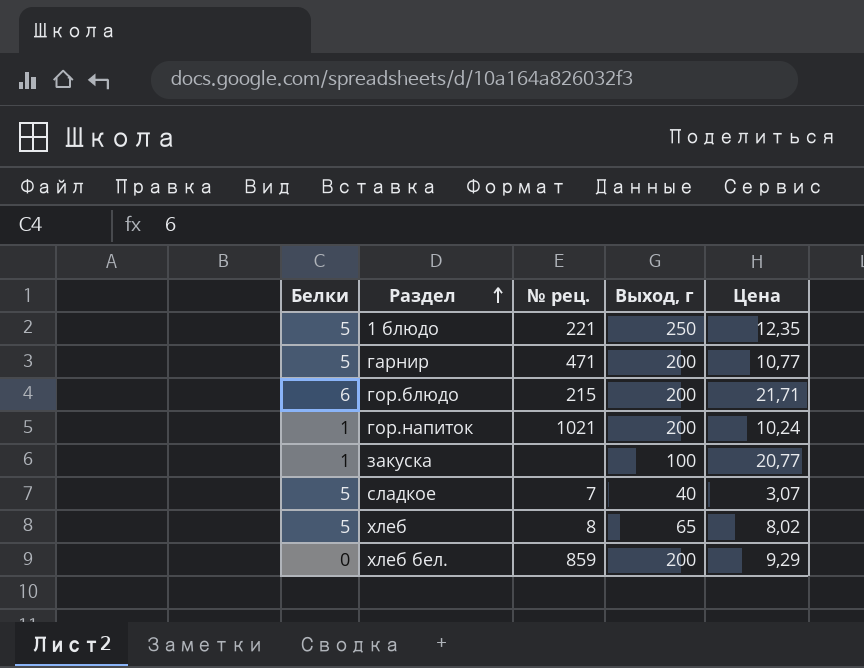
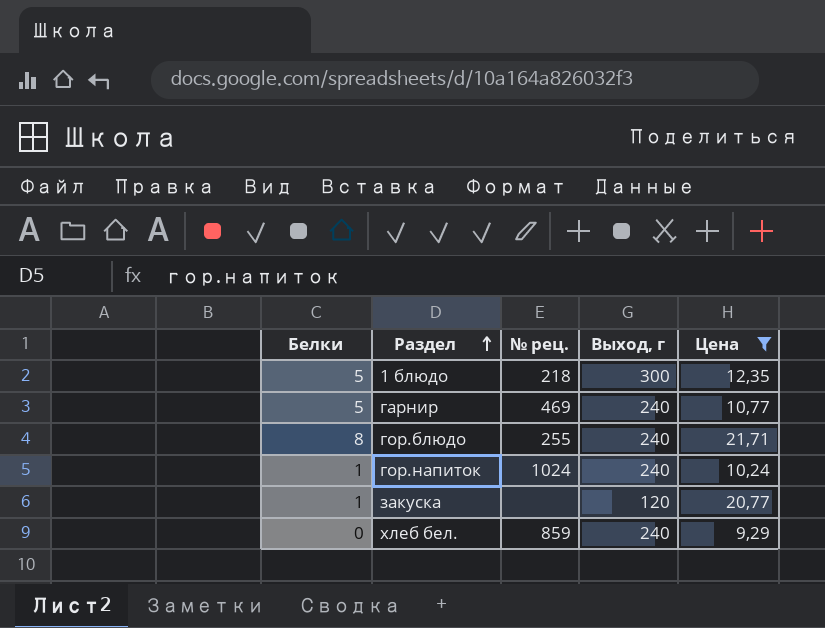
filter: none -> Цена >= 9,29
1 блюдо | № рец.: 221 -> 218
1 блюдо | Выход, г: 250 -> 300
гарнир | № рец.: 471 -> 469
гарнир | Выход, г: 200 -> 240
гор.блюдо | Белки: 6 -> 8
гор.блюдо | № рец.: 215 -> 255
гор.блюдо | Выход, г: 200 -> 240
гор.напиток | № рец.: 1021 -> 1024
гор.напиток | Выход, г: 200 -> 240
закуска | Выход, г: 100 -> 120
хлеб бел. | Выход, г: 200 -> 240

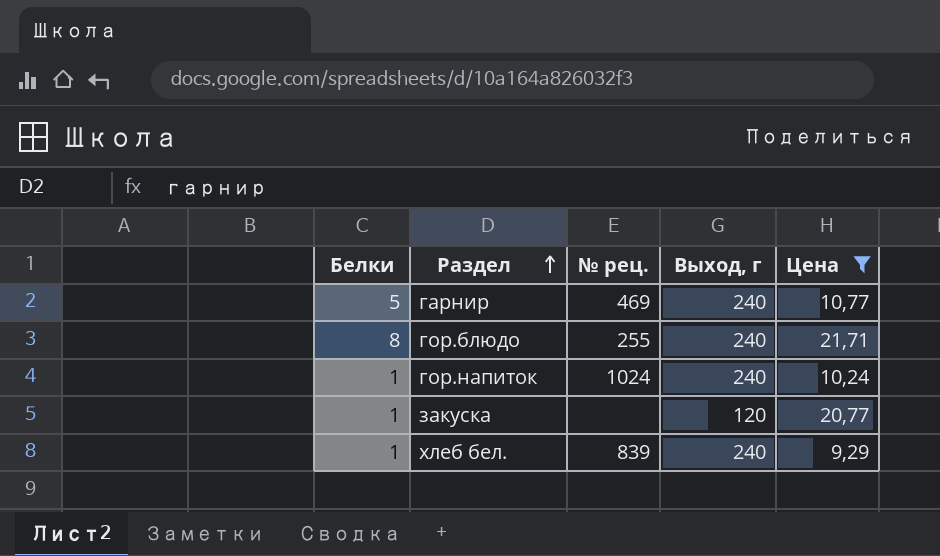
row 1 блюдо: 5 | 218 | 300 | 12,35 -> none
хлеб бел. | Белки: 0 -> 1
хлеб бел. | № рец.: 859 -> 839

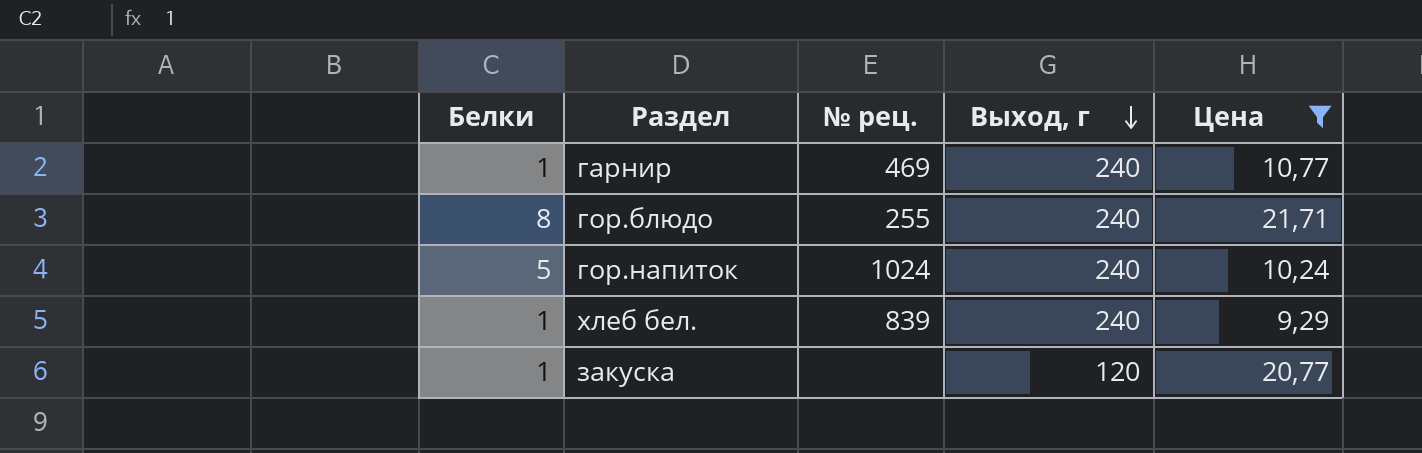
row order: Раздел ascending -> Выход, г descending
гарнир | Белки: 5 -> 1
гор.напиток | Белки: 1 -> 5

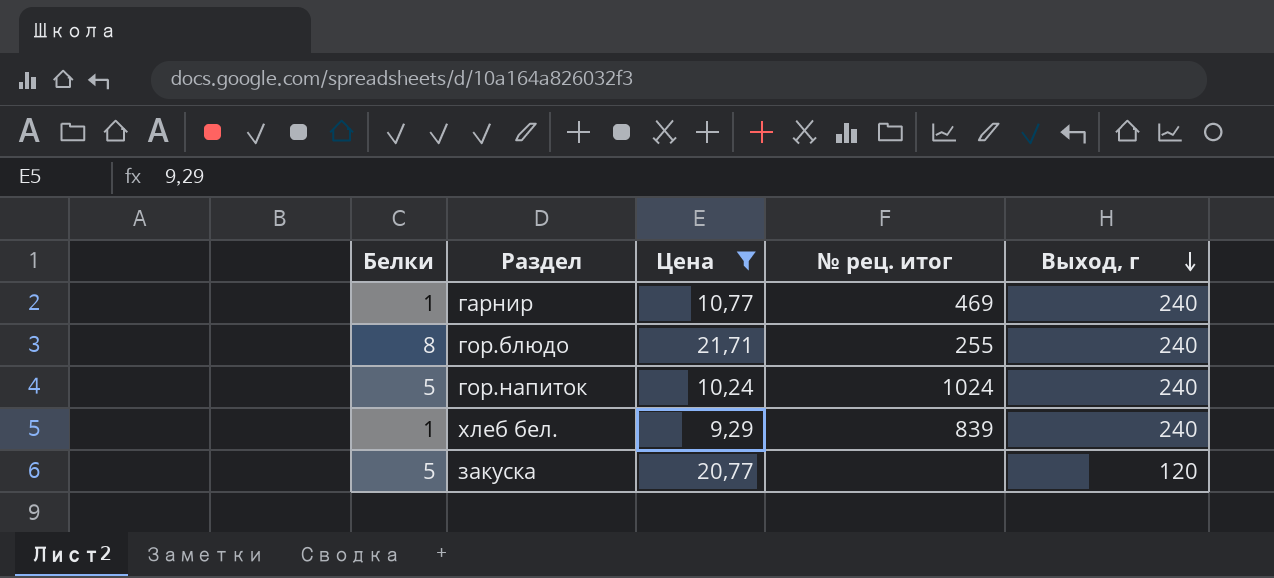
column Цена | position: 5 -> 3
column name: № рец. -> № рец. итог
закуска | Белки: 1 -> 5

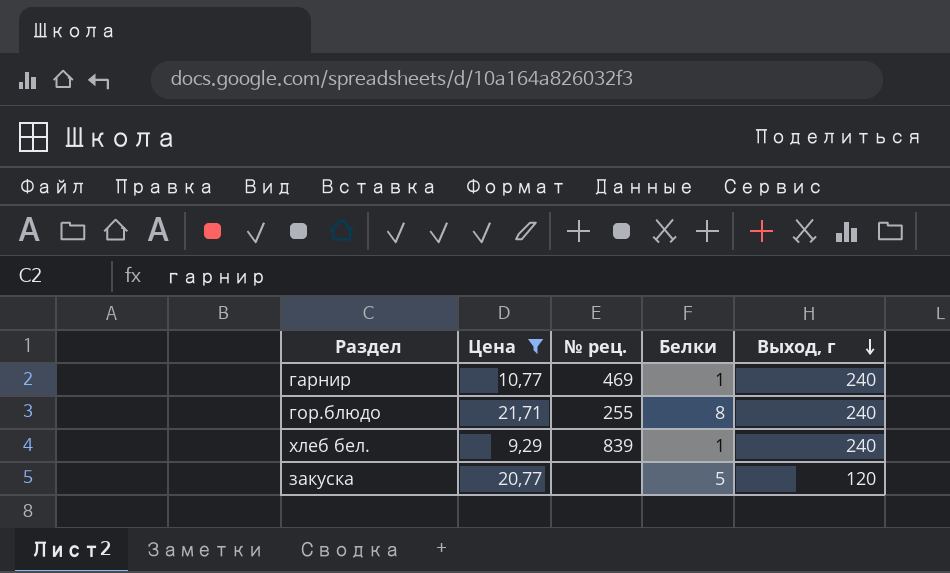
column name: № рец. итог -> № рец.
column Белки | position: 1 -> 4
row гор.напиток: 5 | 10,24 | 1024 | 240 -> none

